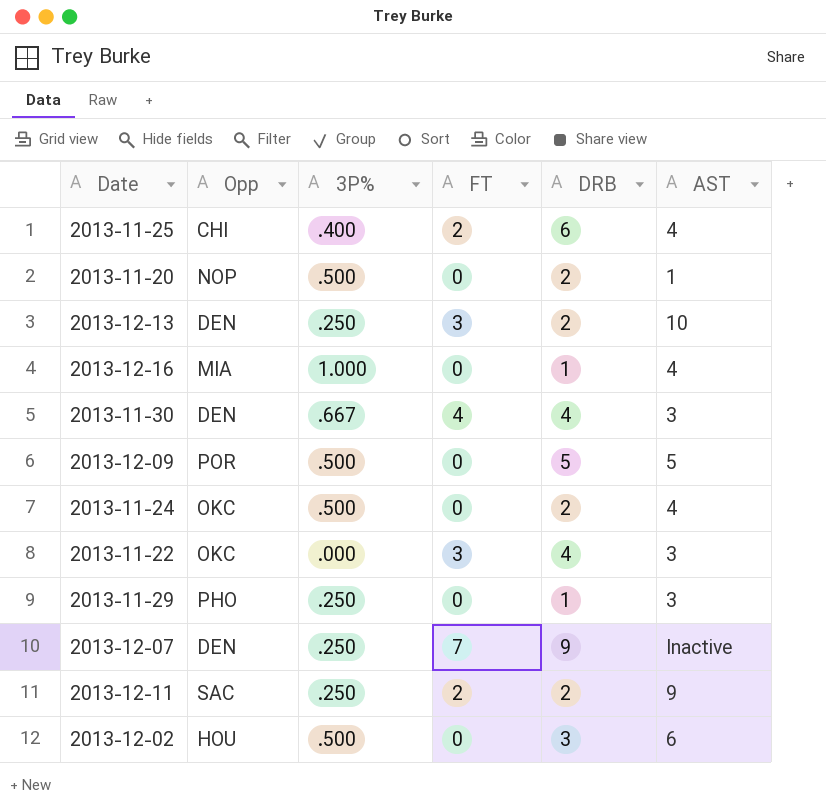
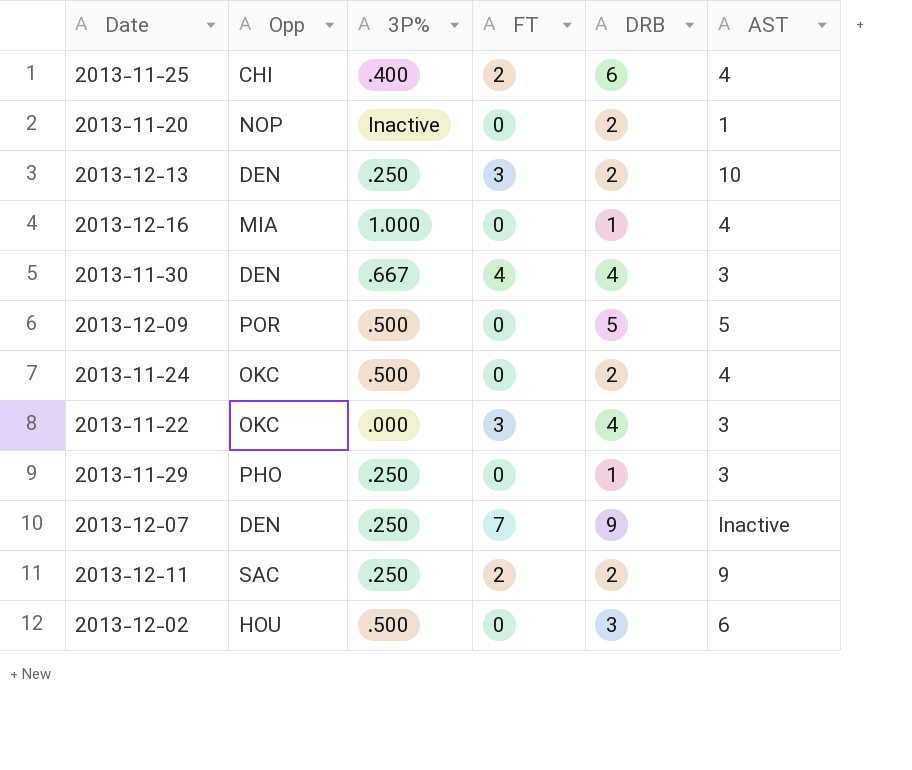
2013-11-20 | 3P%: .500 -> Inactive

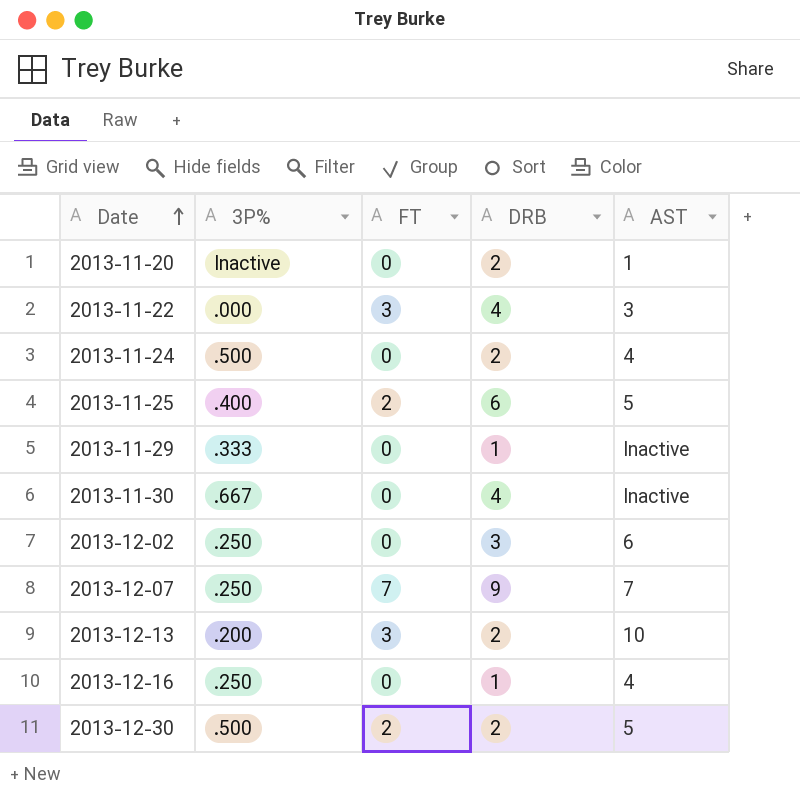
row order: none -> Date ascending
column Opp | position: 2 -> none
row 2013-12-09: POR | .500 | 0 | 5 | 5 -> none
row 2013-12-11: SAC | .250 | 2 | 2 | 9 -> none
2013-11-25 | AST: 4 -> 5
2013-11-29 | 3P%: .250 -> .333
2013-11-29 | AST: 3 -> Inactive
2013-11-30 | FT: 4 -> 0
2013-11-30 | AST: 3 -> Inactive
2013-12-02 | 3P%: .500 -> .250
2013-12-07 | AST: Inactive -> 7
2013-12-13 | 3P%: .250 -> .200
2013-12-16 | 3P%: 1.000 -> .250
row 2013-12-30: none -> .500 | 2 | 2 | 5

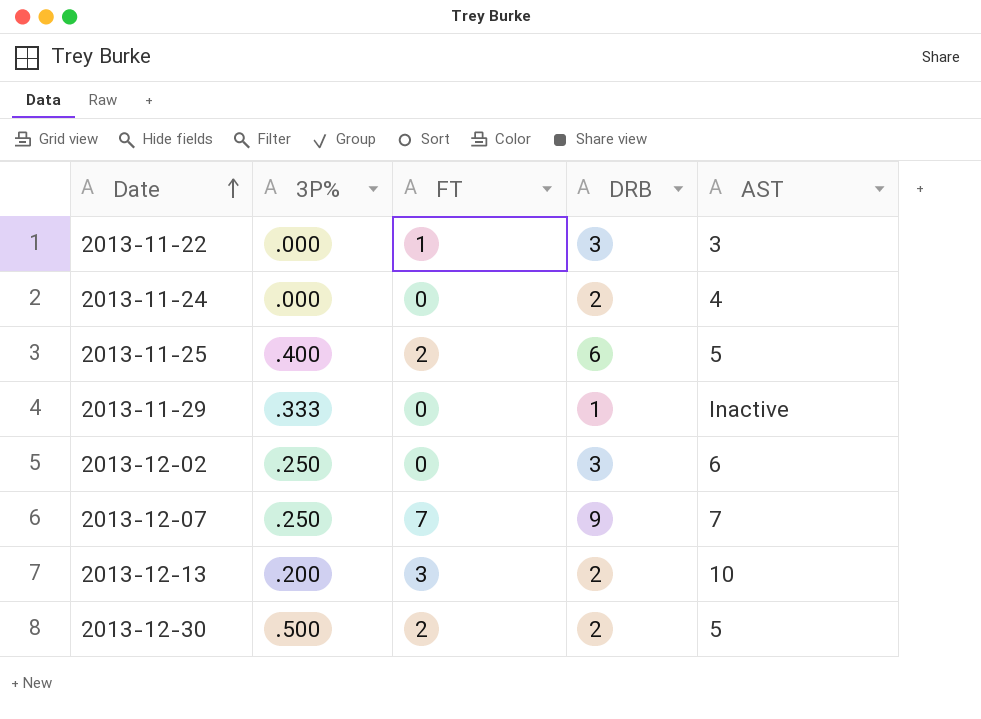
row 2013-11-20: Inactive | 0 | 2 | 1 -> none
row 2013-11-30: .667 | 0 | 4 | Inactive -> none
row 2013-12-16: .250 | 0 | 1 | 4 -> none
2013-11-22 | FT: 3 -> 1
2013-11-22 | DRB: 4 -> 3
2013-11-24 | 3P%: .500 -> .000

